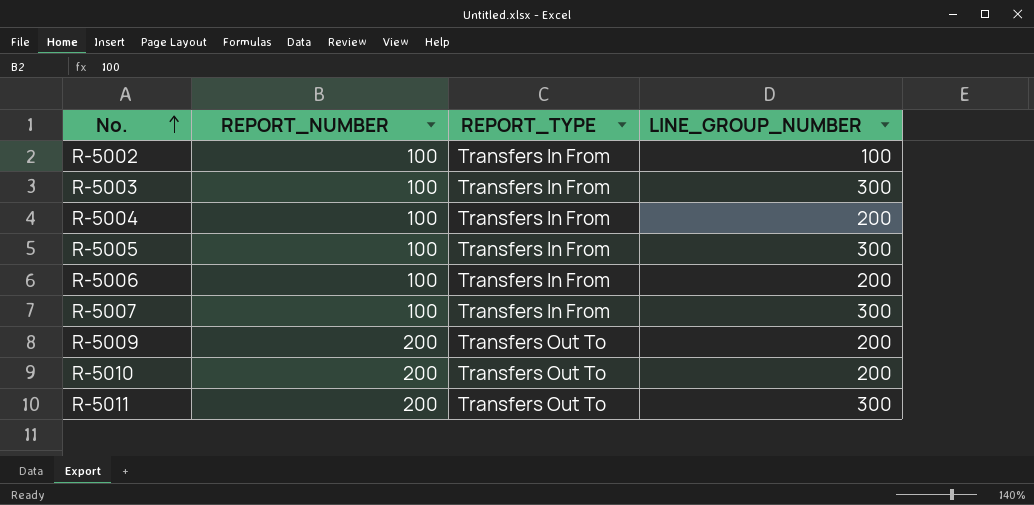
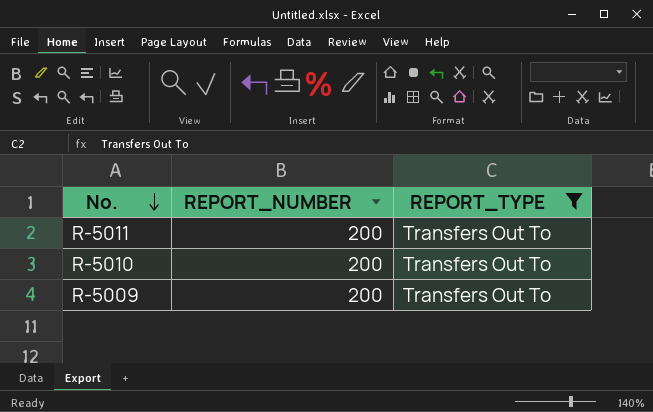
filter: none -> REPORT_TYPE = Transfers Out To
row order: No. ascending -> No. descending
column LINE_GROUP_NUMBER | position: 4 -> none

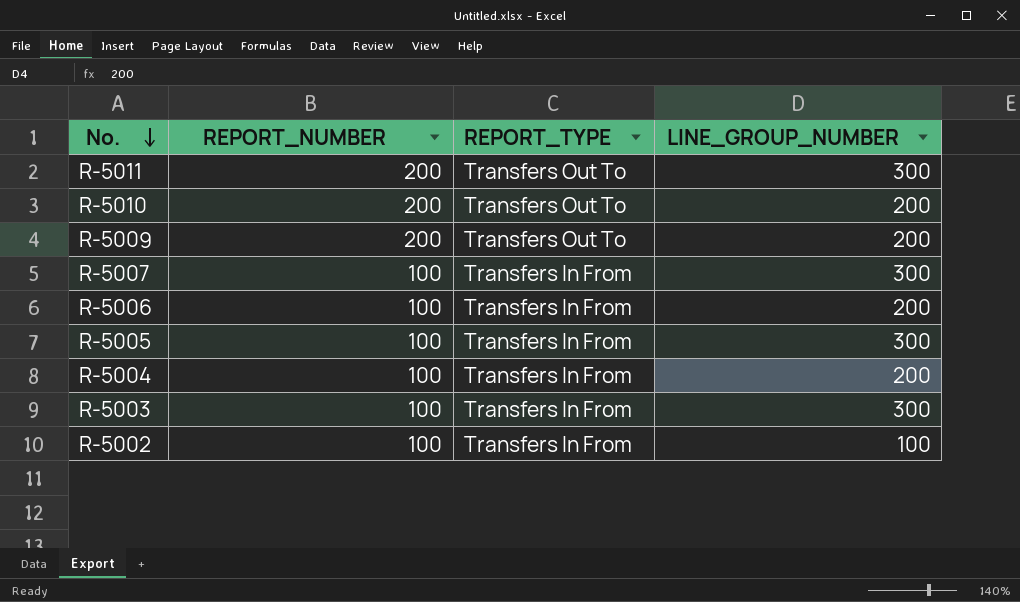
filter: REPORT_TYPE = Transfers Out To -> none
column LINE_GROUP_NUMBER | position: none -> 4

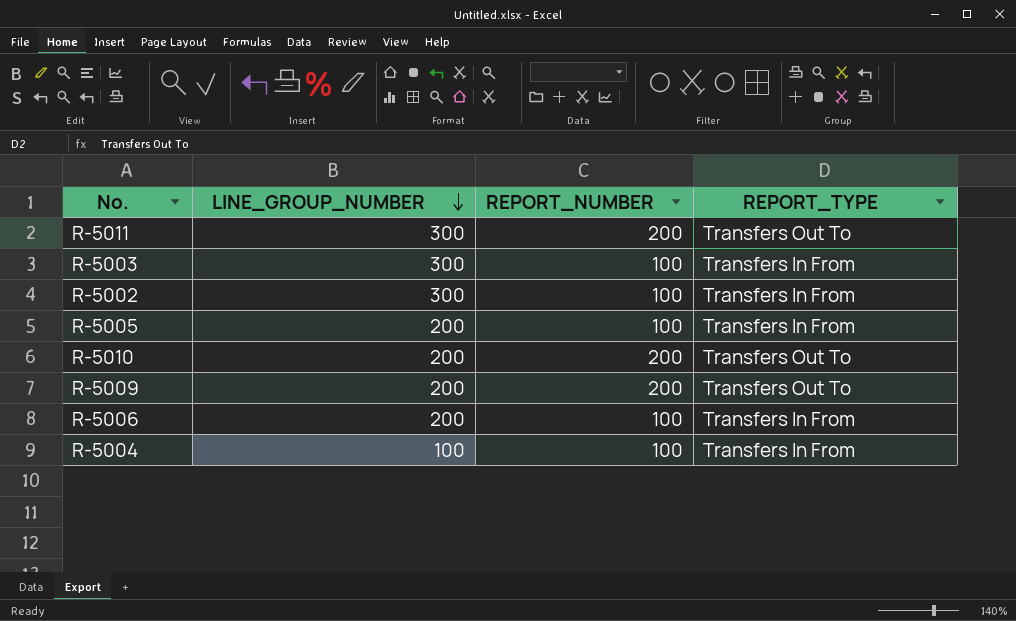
row order: No. descending -> LINE_GROUP_NUMBER descending
column LINE_GROUP_NUMBER | position: 4 -> 2
row R-5007: 100 | Transfers In From | 300 -> none
R-5002 | LINE_GROUP_NUMBER: 100 -> 300
R-5005 | LINE_GROUP_NUMBER: 300 -> 200
R-5004 | LINE_GROUP_NUMBER: 200 -> 100

